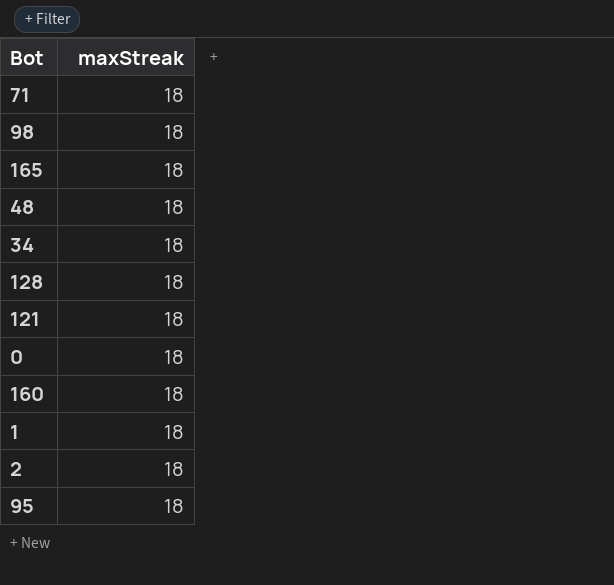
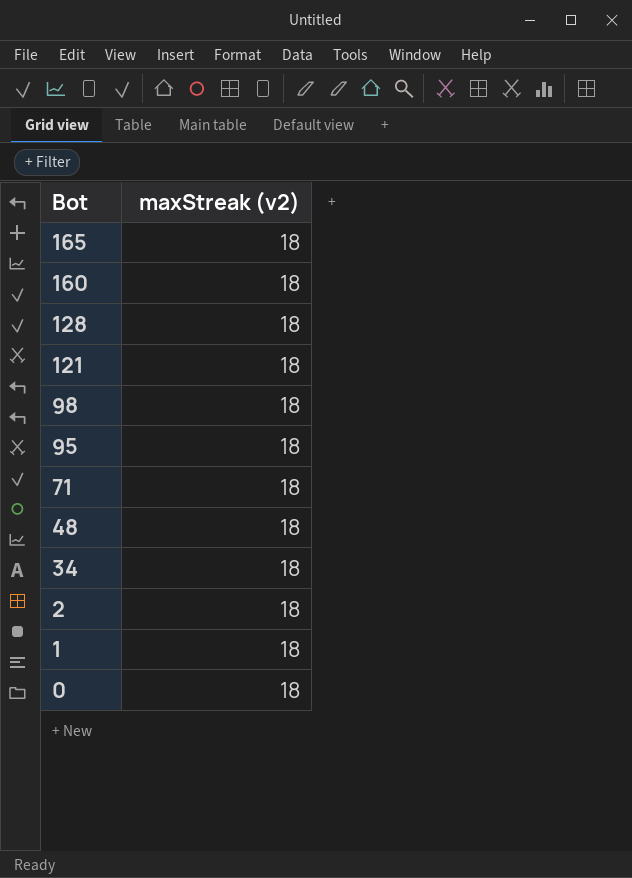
row order: none -> Bot descending
column name: maxStreak -> maxStreak (v2)

